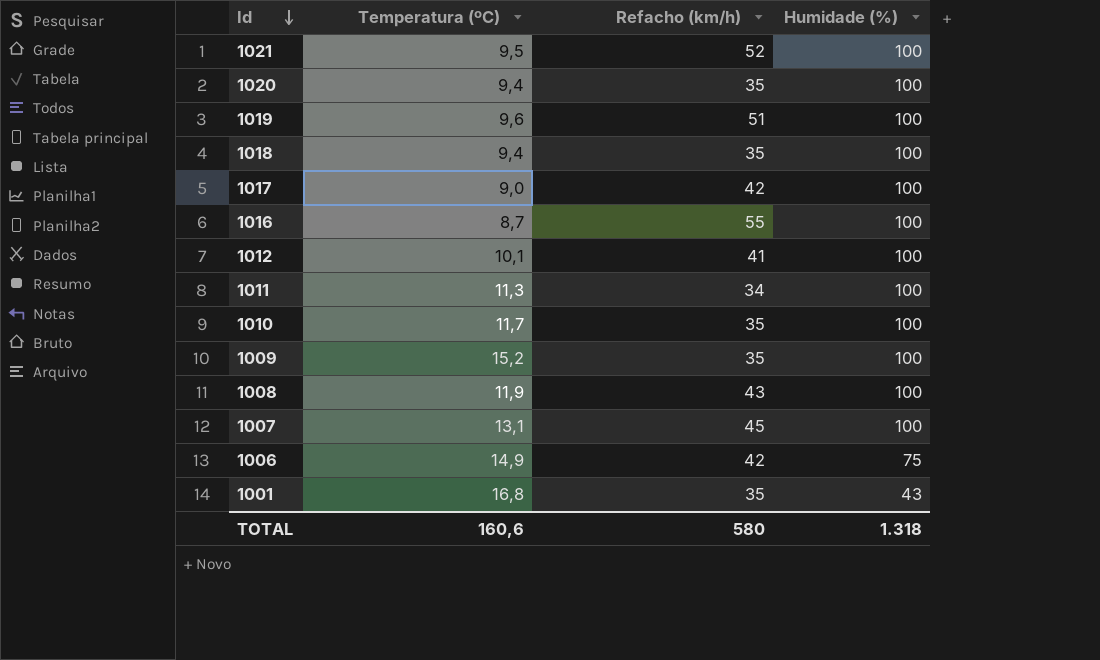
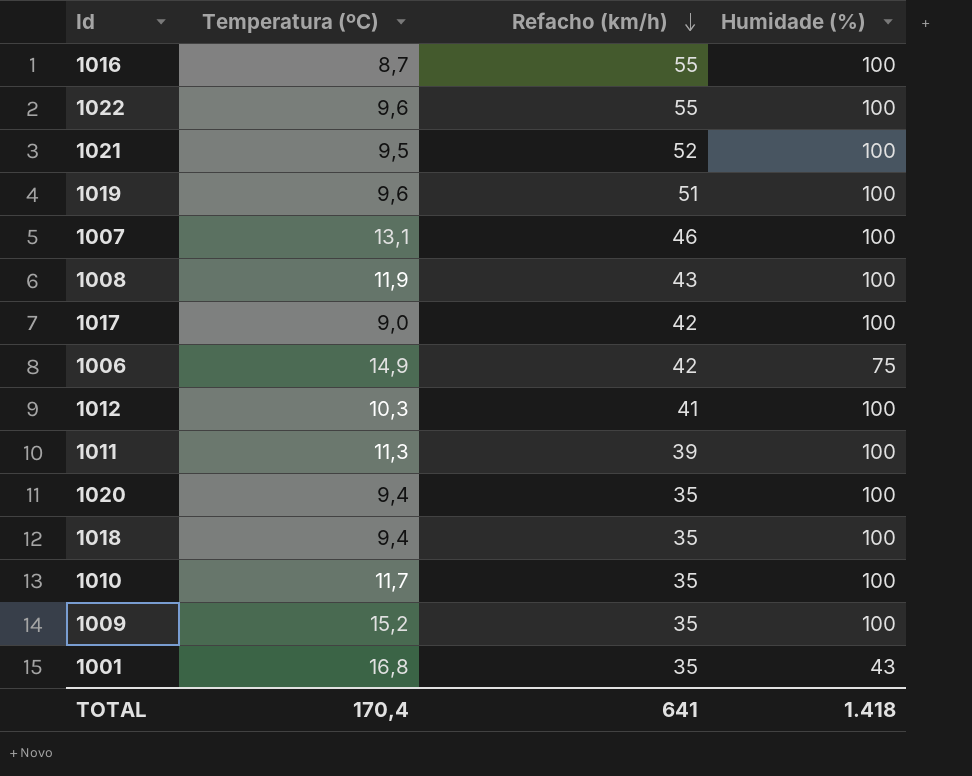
row order: Id descending -> Refacho (km/h) descending
row 1022: none -> 9,6 | 55 | 100
1007 | Refacho (km/h): 45 -> 46
1012 | Temperatura (ºC): 10,1 -> 10,3
1011 | Refacho (km/h): 34 -> 39
TOTAL | Temperatura (ºC): 160,6 -> 170,4
TOTAL | Refacho (km/h): 580 -> 641
TOTAL | Humidade (%): 1.318 -> 1.418

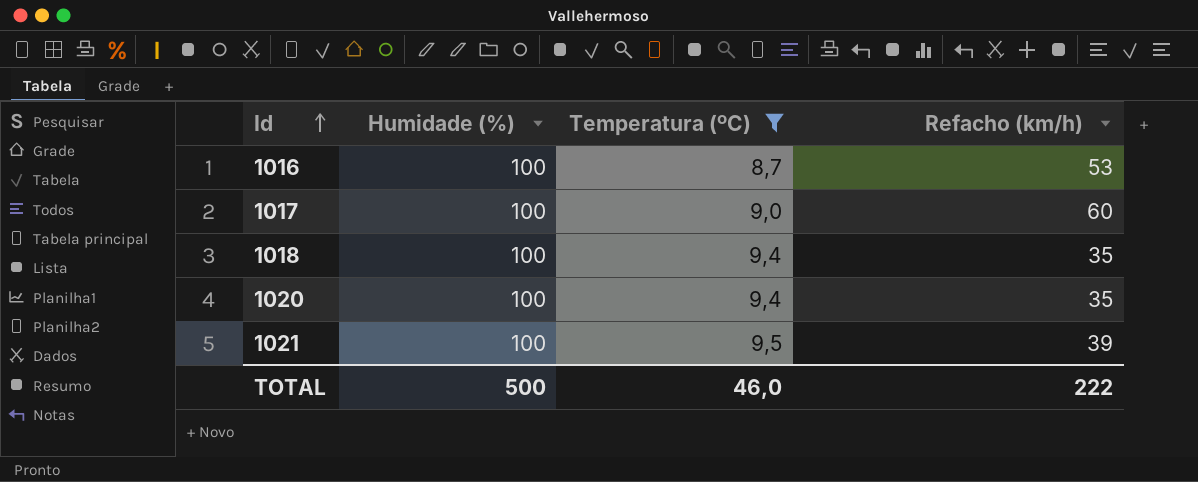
filter: none -> Temperatura (ºC) <= 9,5
row order: Refacho (km/h) descending -> Id ascending
column Humidade (%) | position: 4 -> 2
1016 | Refacho (km/h): 55 -> 53
1017 | Refacho (km/h): 42 -> 60
1021 | Refacho (km/h): 52 -> 39
TOTAL | Humidade (%): 1.418 -> 500
TOTAL | Temperatura (ºC): 170,4 -> 46,0
TOTAL | Refacho (km/h): 641 -> 222

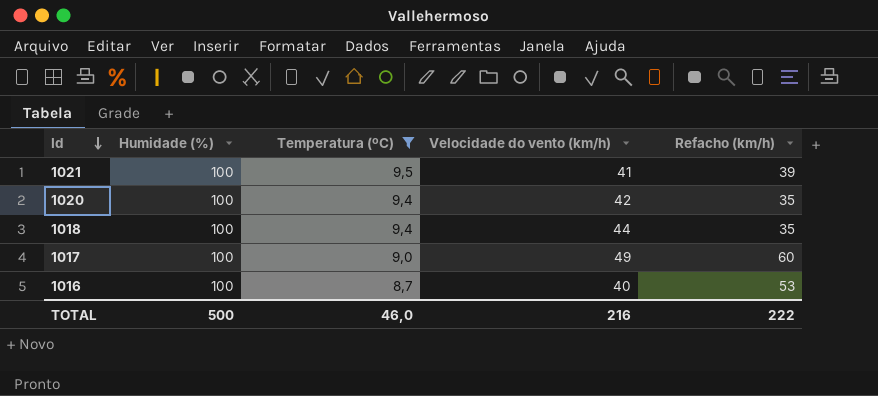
row order: Id ascending -> Id descending
column Velocidade do vento (km/h) | position: none -> 4

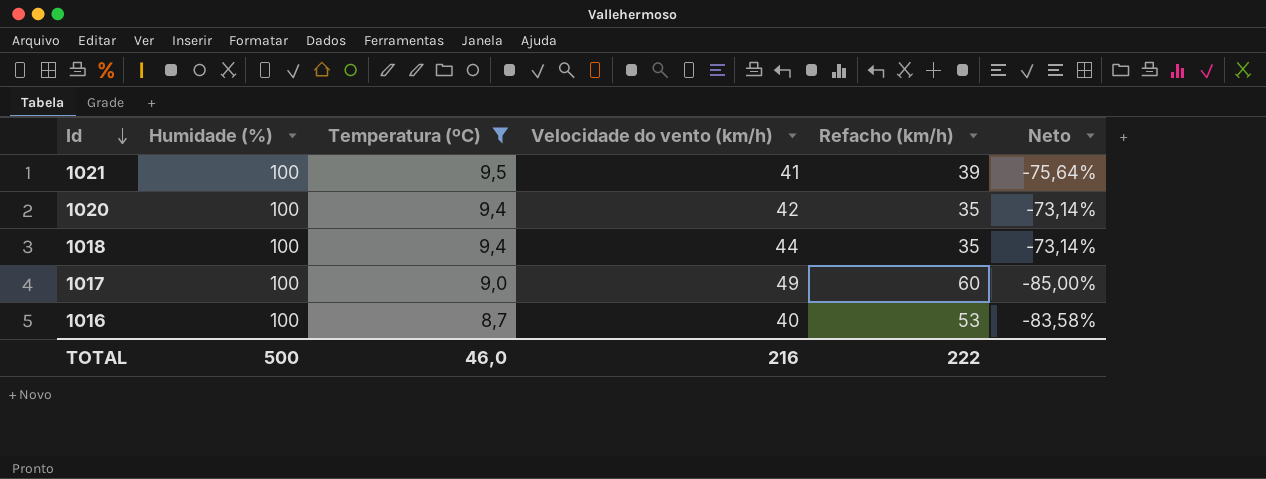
column Neto | formula: none -> ([Temperatura (ºC)] - [Refacho (km/h)]) / [Refacho (km/h)]

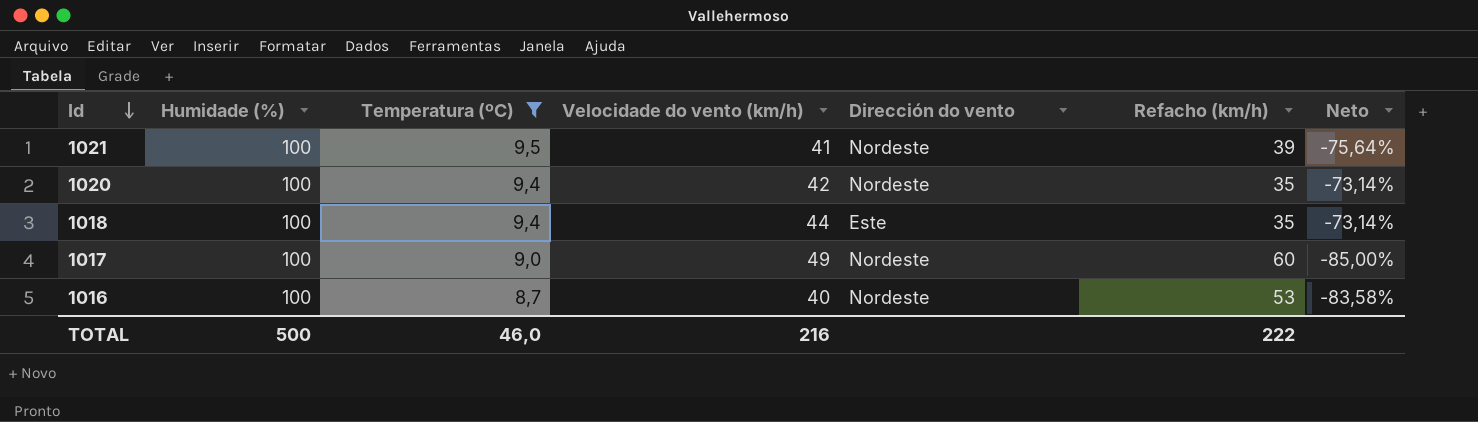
column Dirección do vento | position: none -> 5

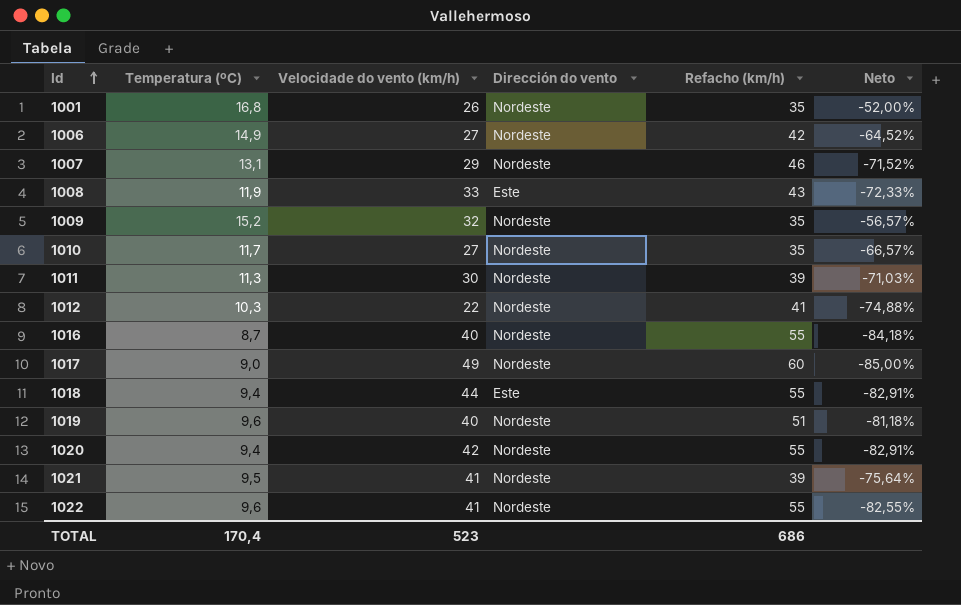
filter: Temperatura (ºC) <= 9,5 -> none
row order: Id descending -> Id ascending
column Humidade (%) | position: 2 -> none
1016 | Refacho (km/h): 53 -> 55
1016 | Neto: -83,58% -> -84,18%
1018 | Refacho (km/h): 35 -> 55
1018 | Neto: -73,14% -> -82,91%
1020 | Refacho (km/h): 35 -> 55
1020 | Neto: -73,14% -> -82,91%
TOTAL | Temperatura (ºC): 46,0 -> 170,4
TOTAL | Velocidade do vento (km/h): 216 -> 523
TOTAL | Refacho (km/h): 222 -> 686

